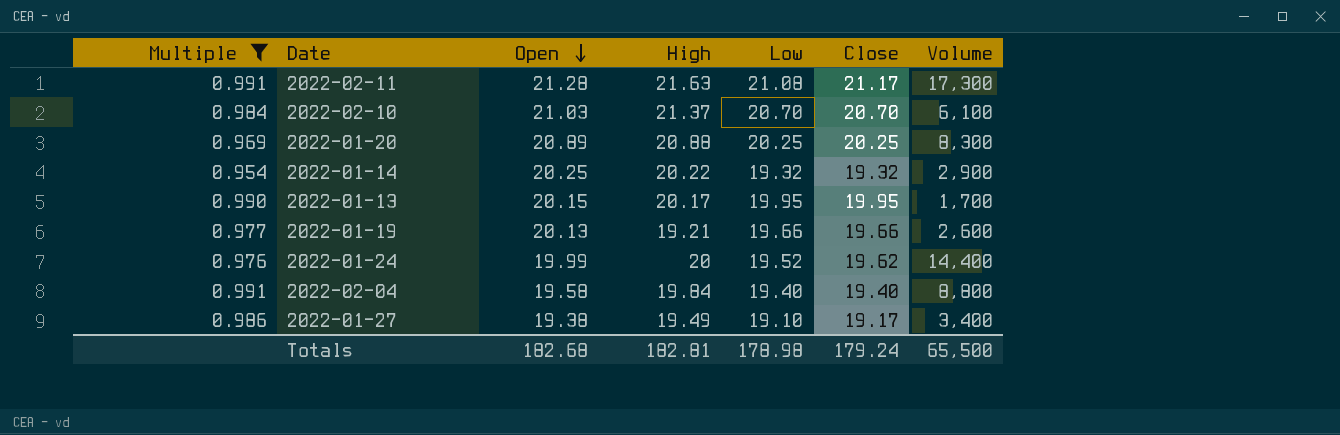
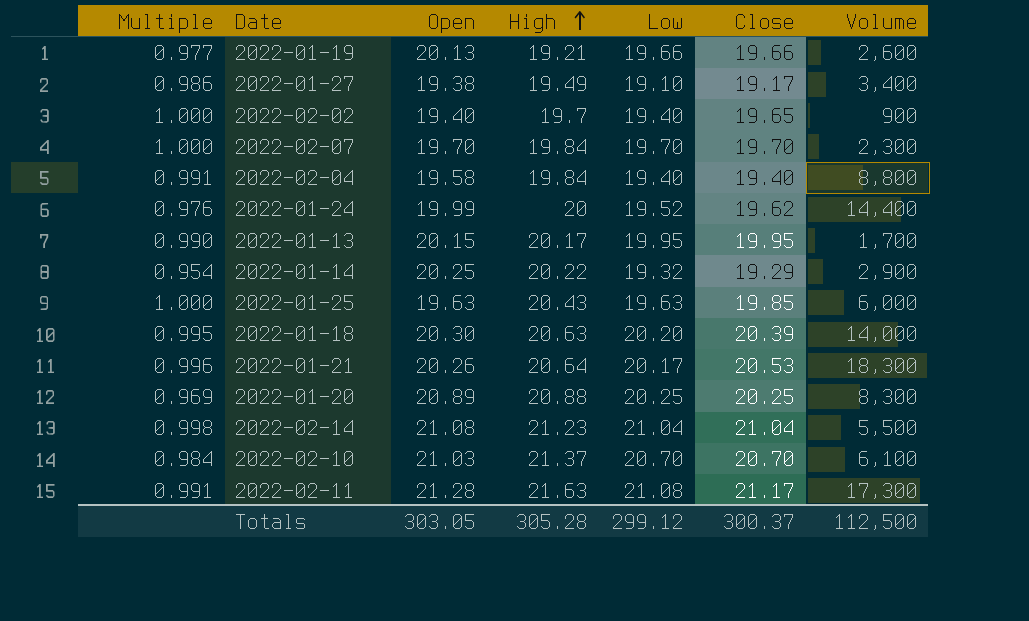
filter: Multiple <= 0.991 -> none
row order: Open descending -> High ascending
2022-01-14 | Close: 19.32 -> 19.29
Totals | Open: 182.68 -> 303.05
Totals | High: 182.81 -> 305.28
Totals | Low: 178.98 -> 299.12
Totals | Close: 179.24 -> 300.37
Totals | Volume: 65,500 -> 112,500

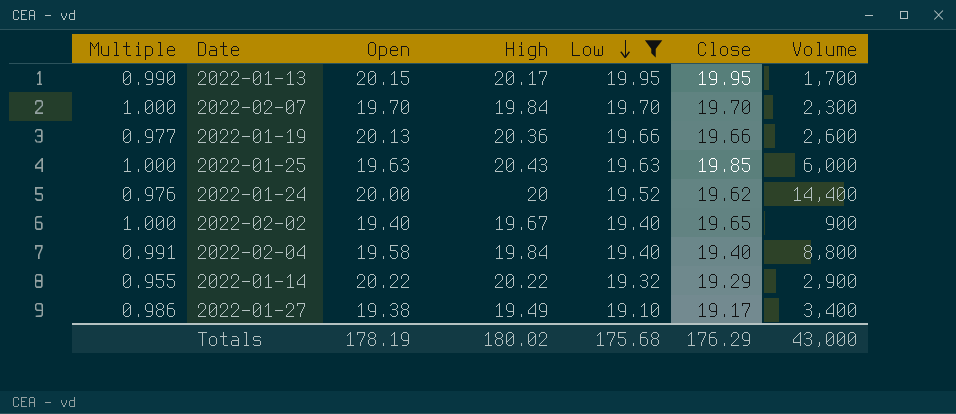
filter: none -> Low <= 19.95
row order: High ascending -> Low descending
2022-01-19 | High: 19.21 -> 20.36
2022-01-24 | Open: 19.99 -> 20.00
2022-02-02 | High: 19.7 -> 19.67
2022-01-14 | Multiple: 0.954 -> 0.955
2022-01-14 | Open: 20.25 -> 20.22
Totals | Open: 303.05 -> 178.19
Totals | High: 305.28 -> 180.02
Totals | Low: 299.12 -> 175.68
Totals | Close: 300.37 -> 176.29
Totals | Volume: 112,500 -> 43,000

